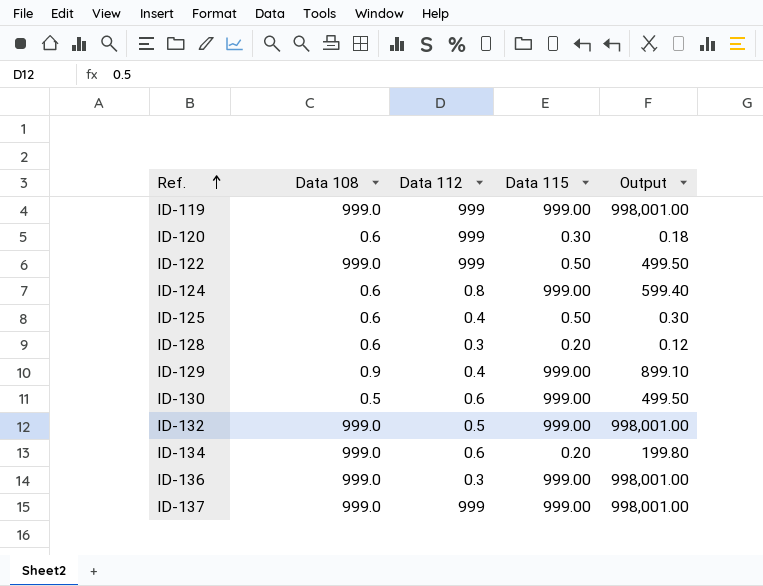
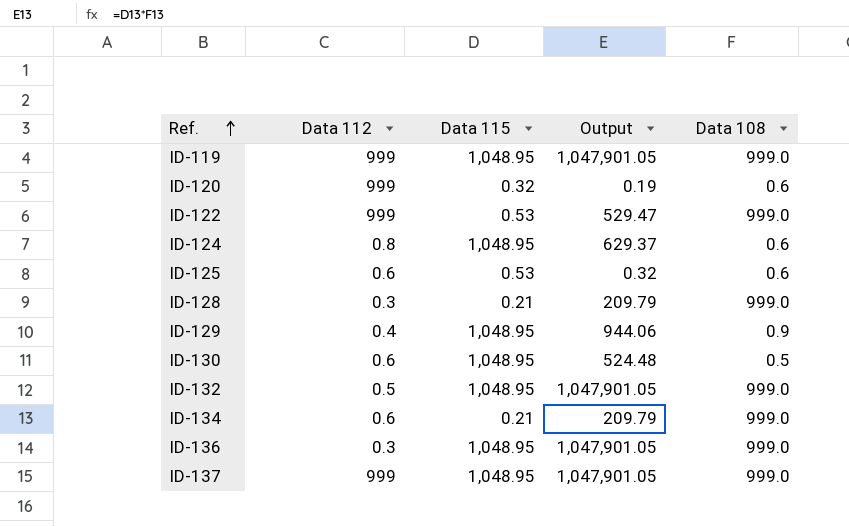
column Data 108 | position: 2 -> 5
ID-119 | Data 115: 999.00 -> 1,048.95
ID-119 | Output: 998,001.00 -> 1,047,901.05
ID-120 | Data 115: 0.30 -> 0.32
ID-120 | Output: 0.18 -> 0.19
ID-122 | Data 115: 0.50 -> 0.53
ID-122 | Output: 499.50 -> 529.47
ID-124 | Data 115: 999.00 -> 1,048.95
ID-124 | Output: 599.40 -> 629.37
ID-125 | Data 112: 0.4 -> 0.6
ID-125 | Data 115: 0.50 -> 0.53
ID-125 | Output: 0.30 -> 0.32
ID-128 | Data 115: 0.20 -> 0.21
ID-128 | Output: 0.12 -> 209.79
ID-128 | Data 108: 0.6 -> 999.0
ID-129 | Data 115: 999.00 -> 1,048.95
ID-129 | Output: 899.10 -> 944.06
ID-130 | Data 115: 999.00 -> 1,048.95
ID-130 | Output: 499.50 -> 524.48
ID-132 | Data 115: 999.00 -> 1,048.95
ID-132 | Output: 998,001.00 -> 1,047,901.05
ID-134 | Data 115: 0.20 -> 0.21
ID-134 | Output: 199.80 -> 209.79
ID-136 | Data 115: 999.00 -> 1,048.95
ID-136 | Output: 998,001.00 -> 1,047,901.05
ID-137 | Data 115: 999.00 -> 1,048.95
ID-137 | Output: 998,001.00 -> 1,047,901.05

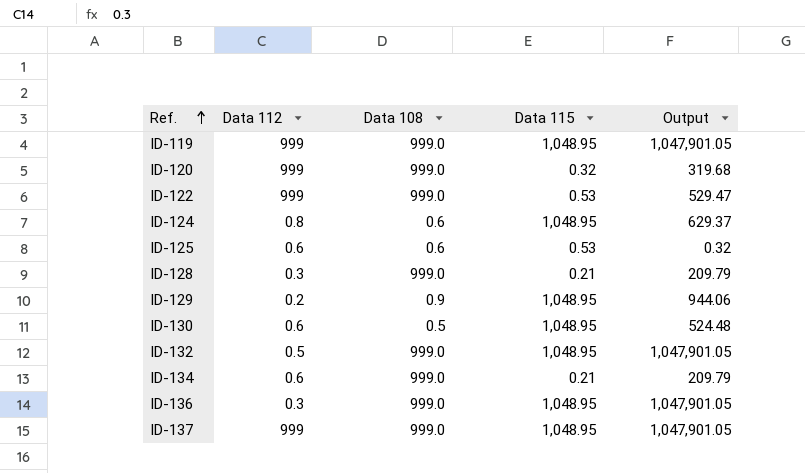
column Data 108 | position: 5 -> 3
ID-120 | Data 108: 0.6 -> 999.0
ID-120 | Output: 0.19 -> 319.68
ID-129 | Data 112: 0.4 -> 0.2

